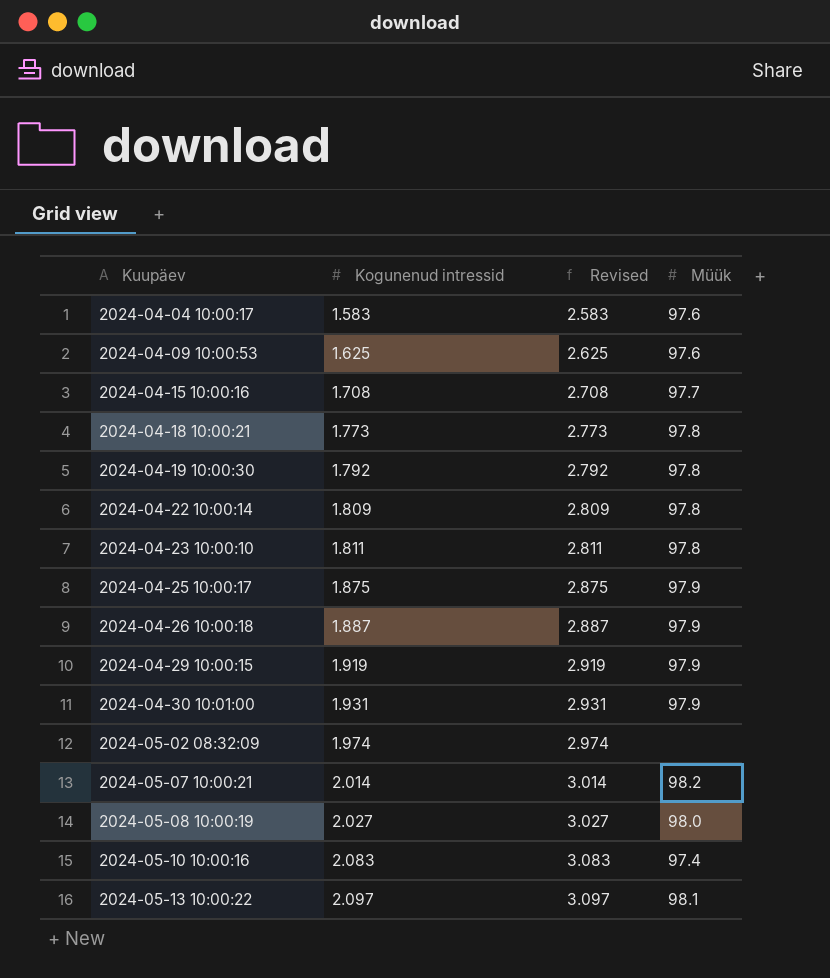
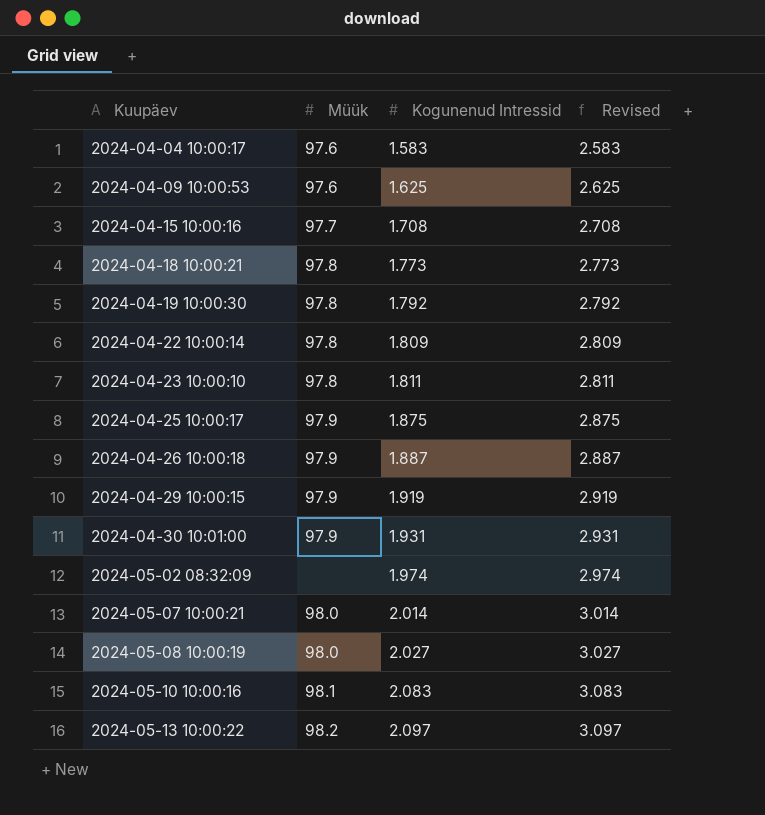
column Müük | position: 4 -> 2
column name: Kogunenud intressid -> Kogunenud Intressid
2024-05-07 10:00:21 | Müük: 98.2 -> 98.0
2024-05-10 10:00:16 | Müük: 97.4 -> 98.1
2024-05-13 10:00:22 | Müük: 98.1 -> 98.2

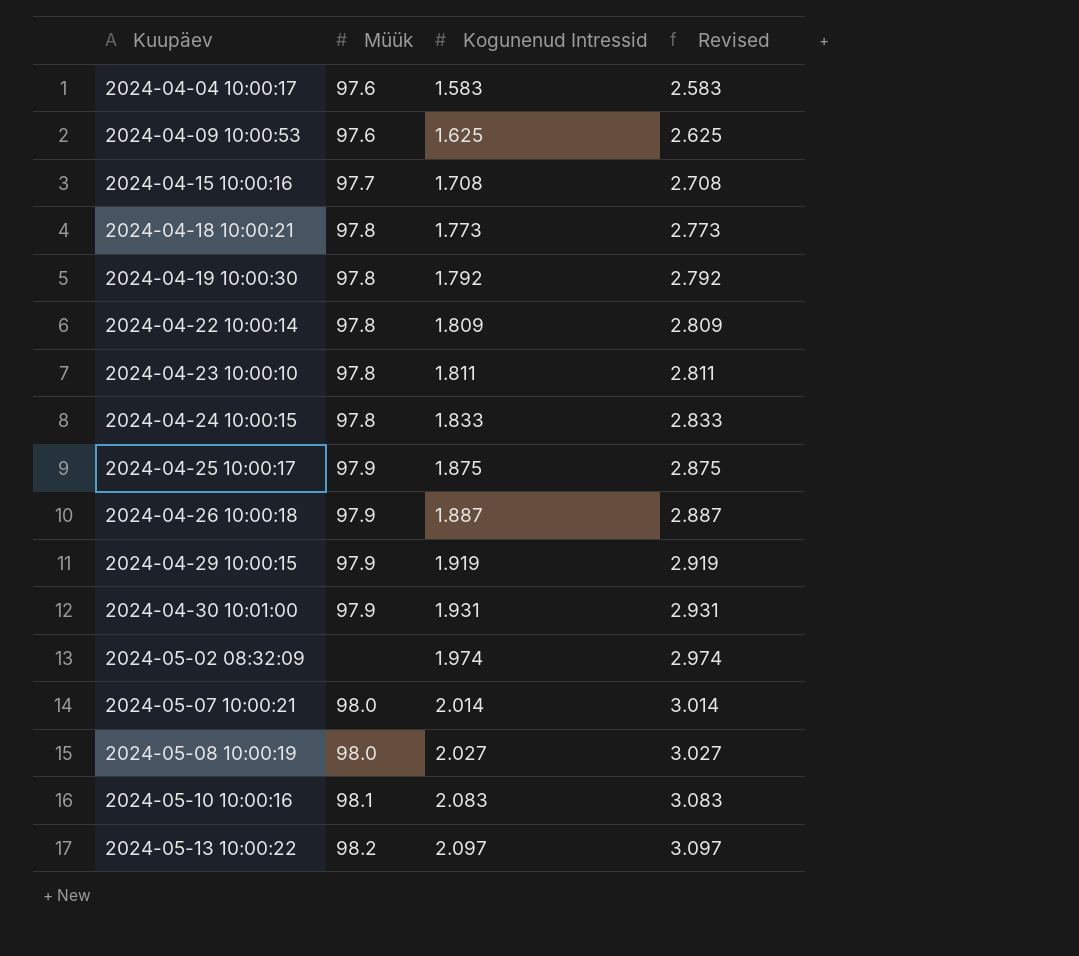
row 2024-04-24 10:00:15: none -> 97.8 | 1.833 | 2.833

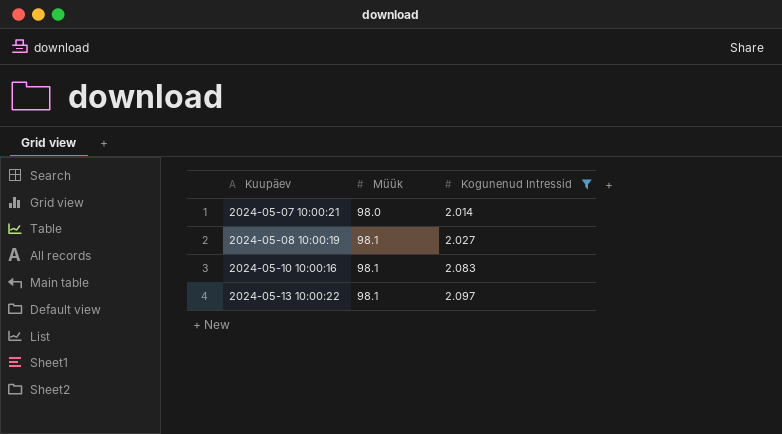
filter: none -> Kogunenud Intressid >= 2.014
column Revised | formula: [Kogunenud Intressid] + 1 -> none
2024-05-08 10:00:19 | Müük: 98.0 -> 98.1
2024-05-13 10:00:22 | Müük: 98.2 -> 98.1

